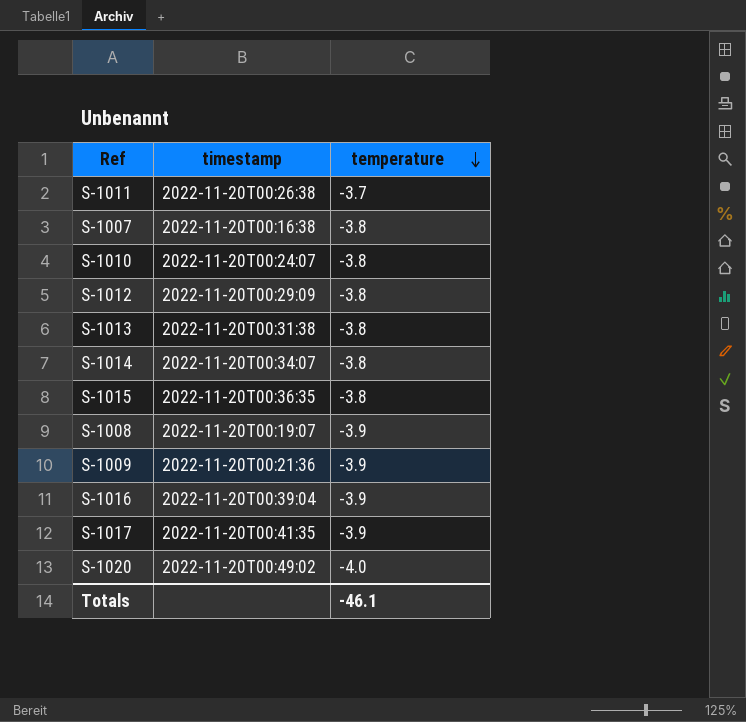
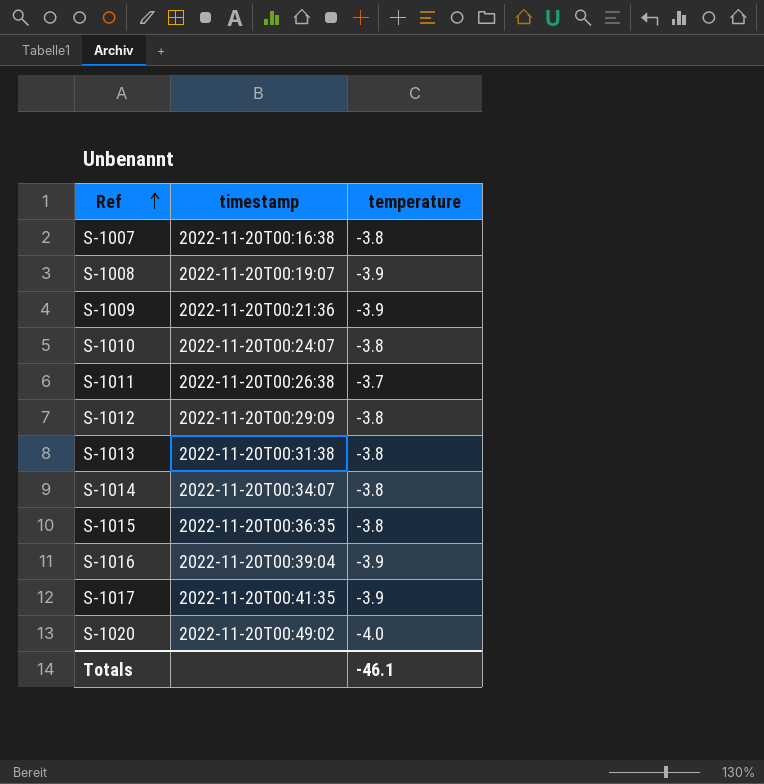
row order: temperature descending -> Ref ascending

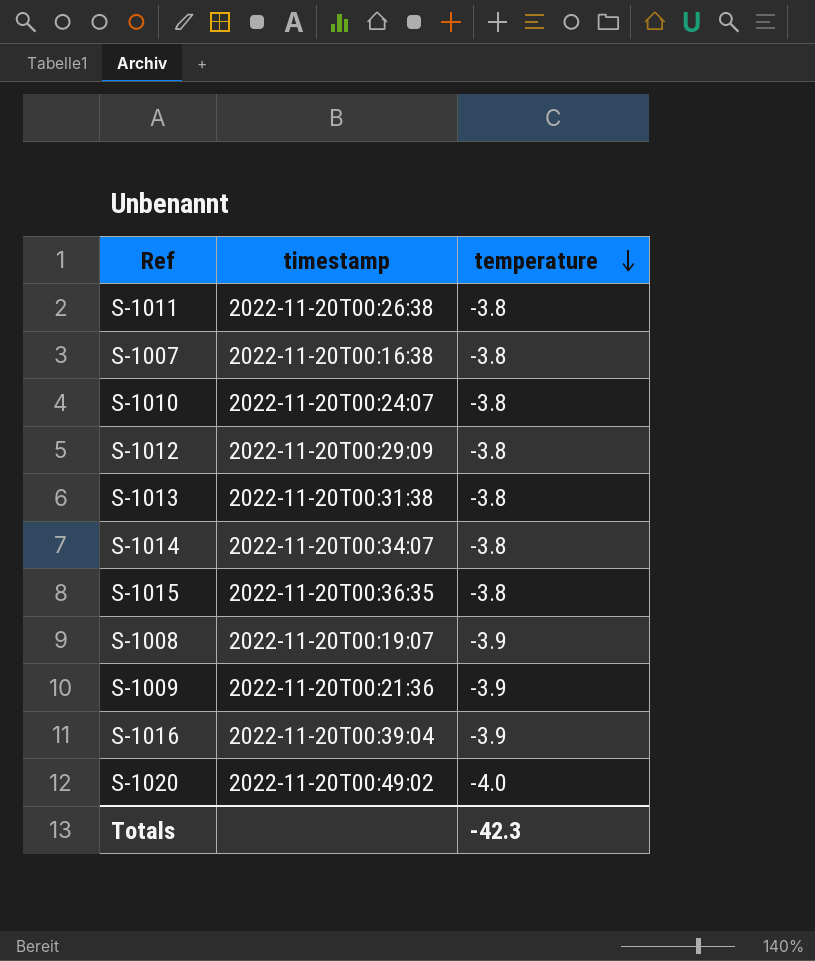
row order: Ref ascending -> temperature descending
row S-1017: 2022-11-20T00:41:35 | -3.9 -> none
S-1011 | temperature: -3.7 -> -3.8
Totals | temperature: -46.1 -> -42.3

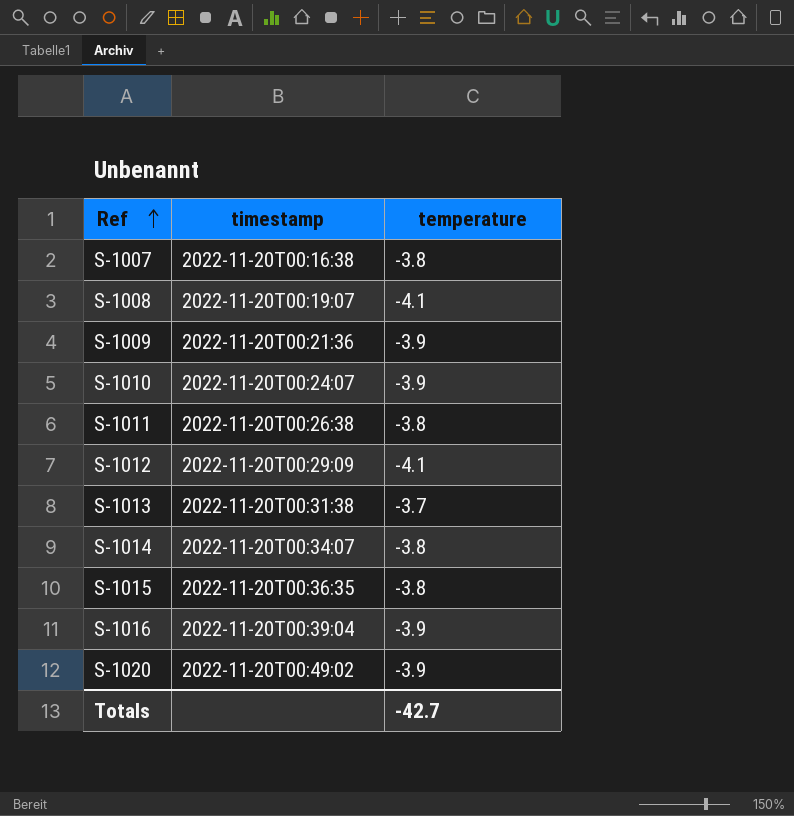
row order: temperature descending -> Ref ascending
S-1008 | temperature: -3.9 -> -4.1
S-1010 | temperature: -3.8 -> -3.9
S-1012 | temperature: -3.8 -> -4.1
S-1013 | temperature: -3.8 -> -3.7
S-1020 | temperature: -4.0 -> -3.9
Totals | temperature: -42.3 -> -42.7

